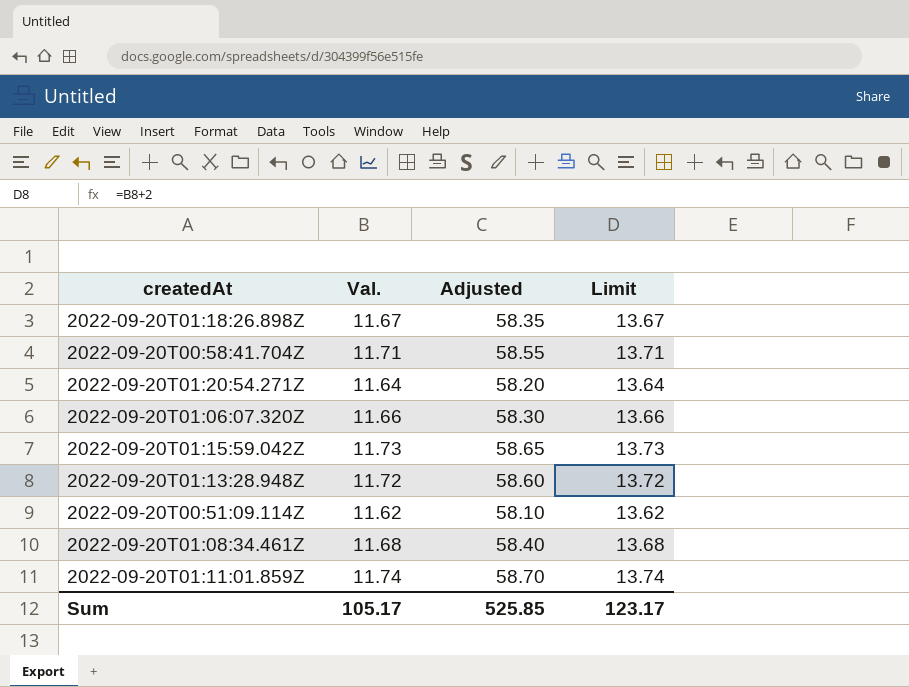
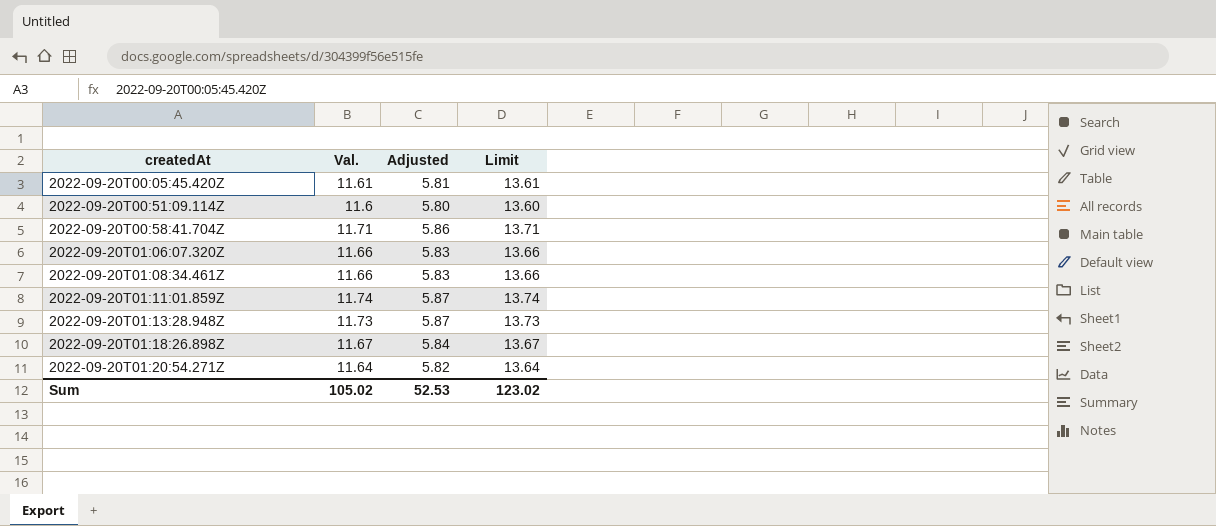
row order: none -> createdAt ascending
column Adjusted | formula: [Val.] * 5 -> [Val.] * 0.5
row 2022-09-20T01:15:59.042Z: 11.73 | 58.65 | 13.73 -> none
row 2022-09-20T00:05:45.420Z: none -> 11.61 | 5.81 | 13.61
2022-09-20T00:51:09.114Z | Val.: 11.62 -> 11.6
2022-09-20T00:51:09.114Z | Limit: 13.62 -> 13.60
2022-09-20T01:08:34.461Z | Val.: 11.68 -> 11.66
2022-09-20T01:08:34.461Z | Limit: 13.68 -> 13.66
2022-09-20T01:13:28.948Z | Val.: 11.72 -> 11.73
2022-09-20T01:13:28.948Z | Limit: 13.72 -> 13.73
Sum | Val.: 105.17 -> 105.02
Sum | Adjusted: 525.85 -> 52.53
Sum | Limit: 123.17 -> 123.02

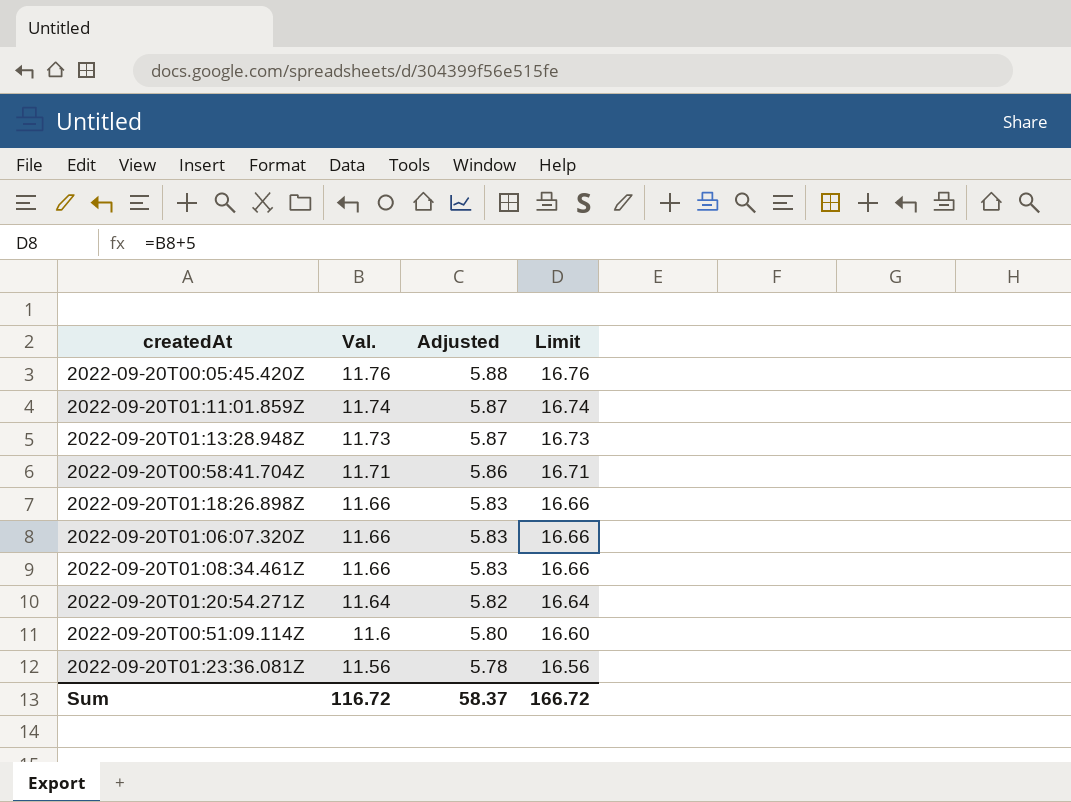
row order: createdAt ascending -> Val. descending
column Limit | formula: [Val.] + 2 -> [Val.] + 5
2022-09-20T00:05:45.420Z | Val.: 11.61 -> 11.76
2022-09-20T00:05:45.420Z | Adjusted: 5.81 -> 5.88
2022-09-20T01:18:26.898Z | Val.: 11.67 -> 11.66
2022-09-20T01:18:26.898Z | Adjusted: 5.84 -> 5.83
row 2022-09-20T01:23:36.081Z: none -> 11.56 | 5.78 | 16.56
Sum | Val.: 105.02 -> 116.72
Sum | Adjusted: 52.53 -> 58.37
Sum | Limit: 123.02 -> 166.72

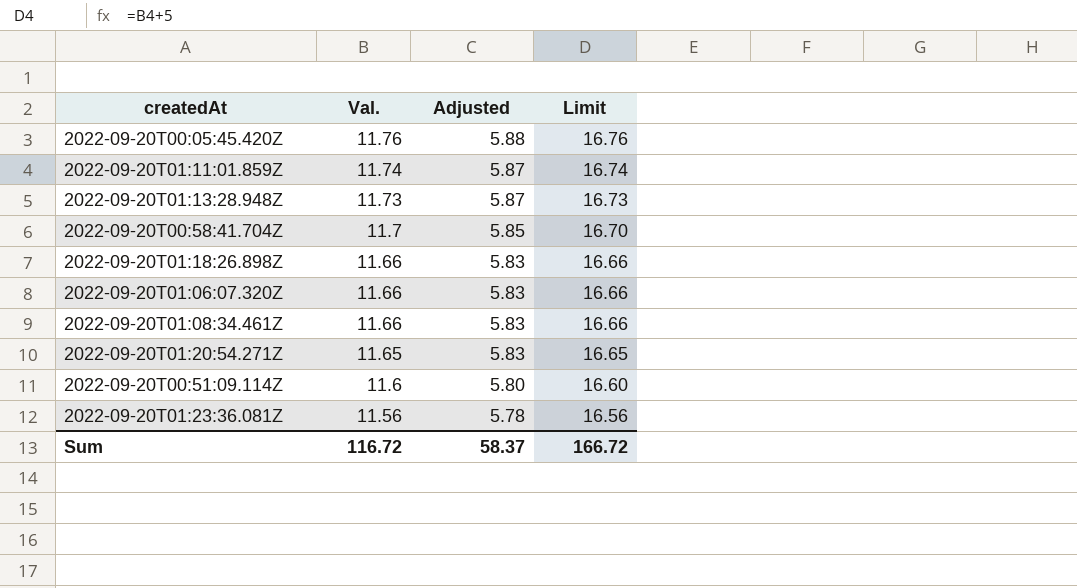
2022-09-20T00:58:41.704Z | Val.: 11.71 -> 11.7
2022-09-20T00:58:41.704Z | Adjusted: 5.86 -> 5.85
2022-09-20T00:58:41.704Z | Limit: 16.71 -> 16.70
2022-09-20T01:20:54.271Z | Val.: 11.64 -> 11.65
2022-09-20T01:20:54.271Z | Adjusted: 5.82 -> 5.83
2022-09-20T01:20:54.271Z | Limit: 16.64 -> 16.65

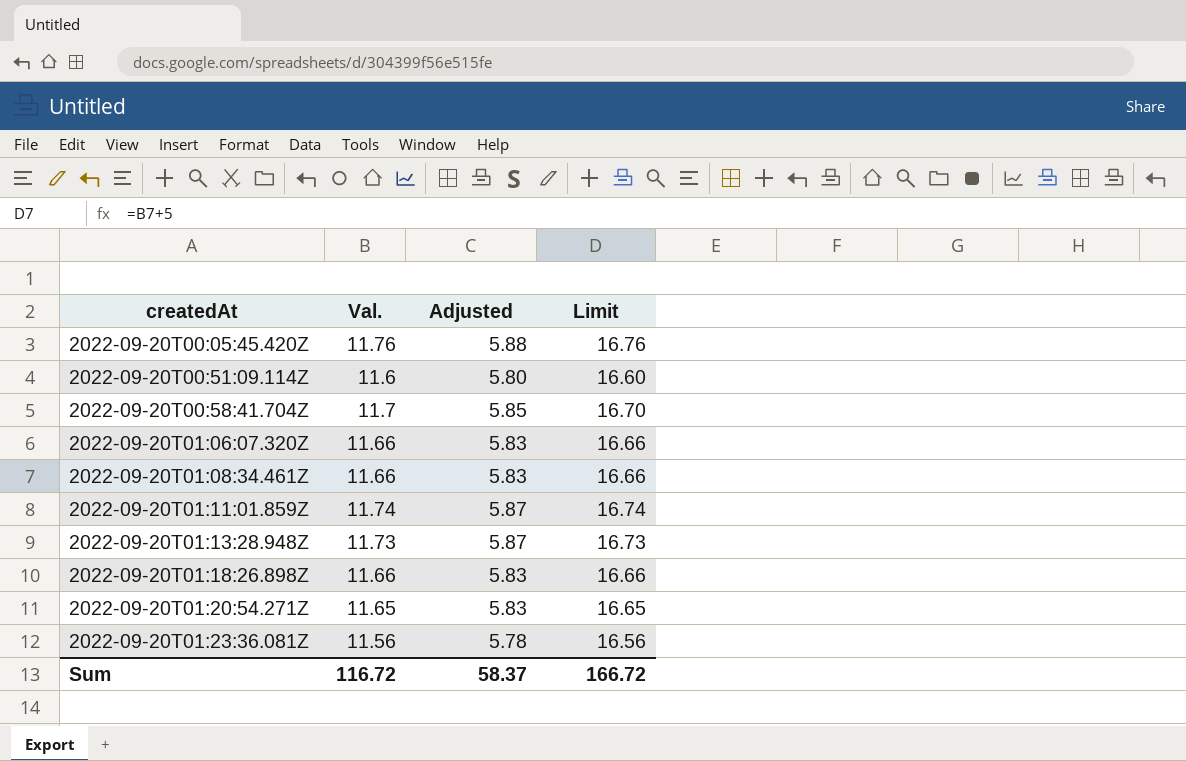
row order: Val. descending -> createdAt ascending

